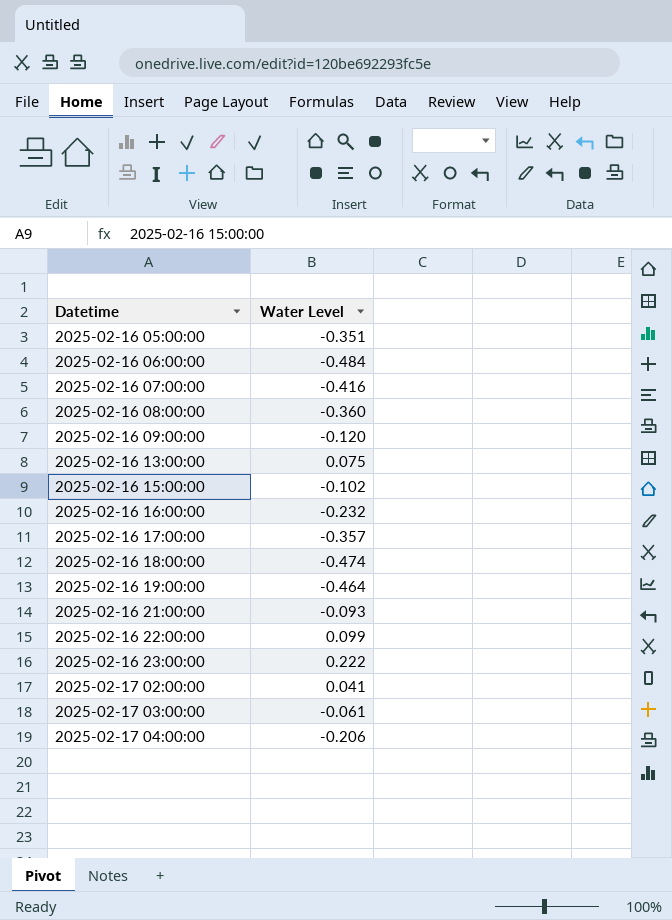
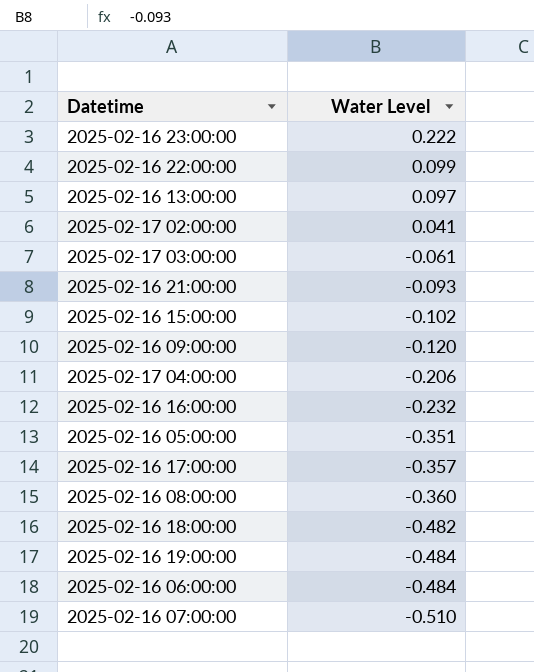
row order: Datetime ascending -> Water Level descending
2025-02-16 13:00:00 | Water Level: 0.075 -> 0.097
2025-02-16 18:00:00 | Water Level: -0.474 -> -0.482
2025-02-16 19:00:00 | Water Level: -0.464 -> -0.484
2025-02-16 07:00:00 | Water Level: -0.416 -> -0.510

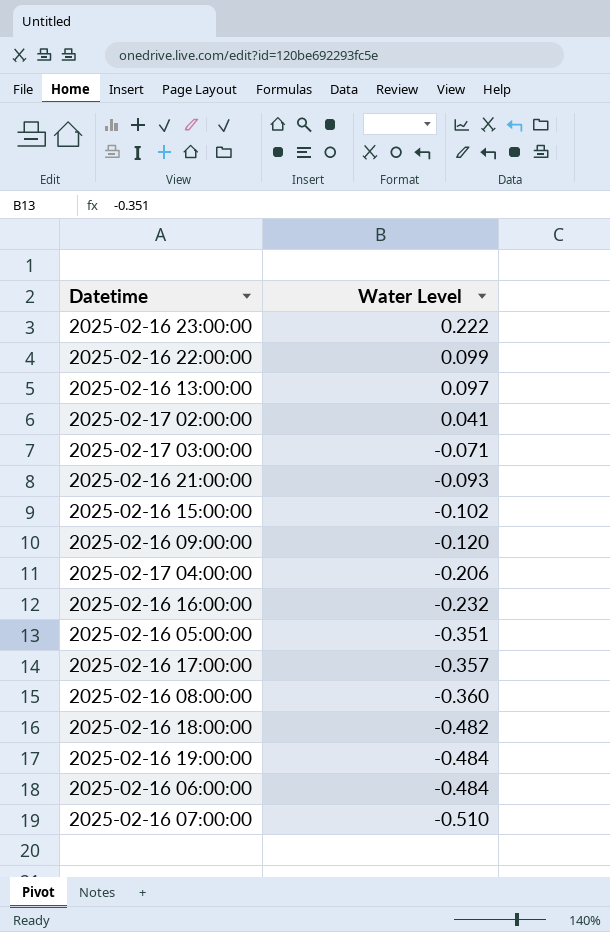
2025-02-17 03:00:00 | Water Level: -0.061 -> -0.071

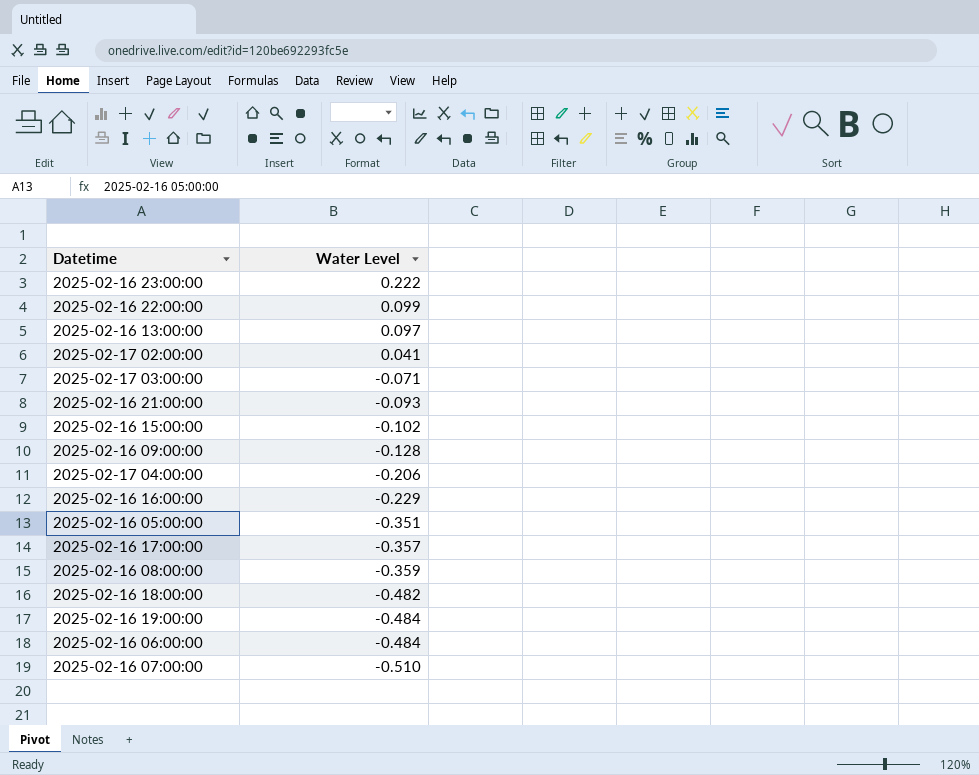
2025-02-16 09:00:00 | Water Level: -0.120 -> -0.128
2025-02-16 16:00:00 | Water Level: -0.232 -> -0.229
2025-02-16 08:00:00 | Water Level: -0.360 -> -0.359

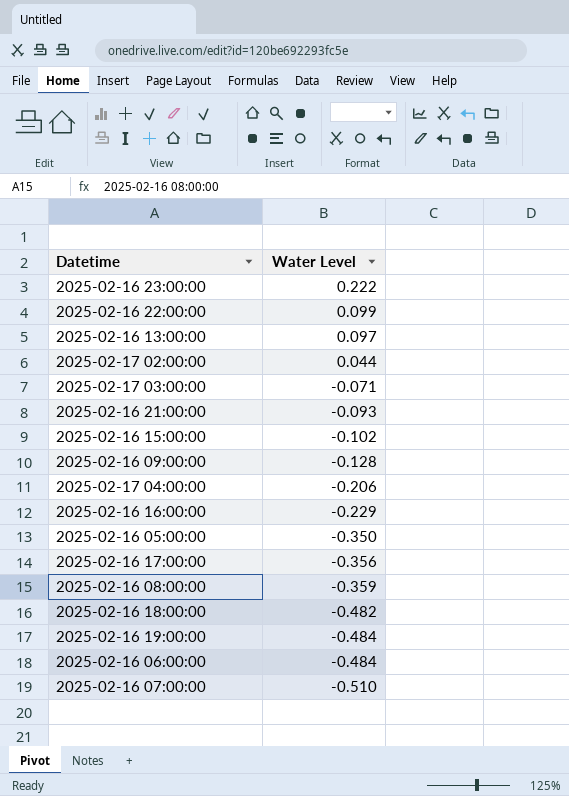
2025-02-17 02:00:00 | Water Level: 0.041 -> 0.044
2025-02-16 05:00:00 | Water Level: -0.351 -> -0.350
2025-02-16 17:00:00 | Water Level: -0.357 -> -0.356

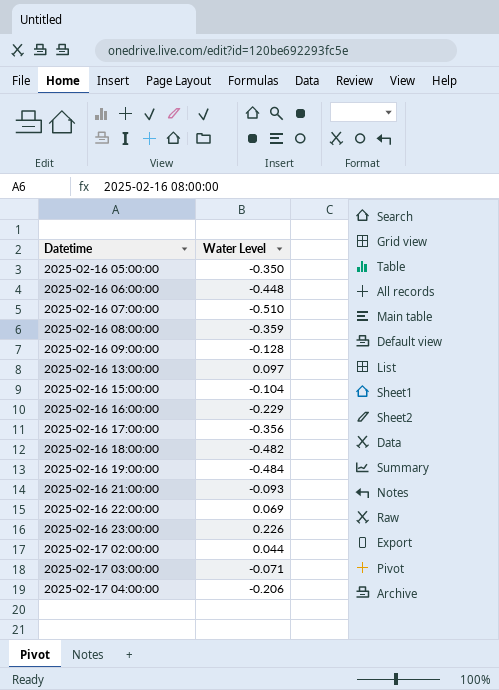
row order: Water Level descending -> Datetime ascending
2025-02-16 06:00:00 | Water Level: -0.484 -> -0.448
2025-02-16 15:00:00 | Water Level: -0.102 -> -0.104
2025-02-16 22:00:00 | Water Level: 0.099 -> 0.069
2025-02-16 23:00:00 | Water Level: 0.222 -> 0.226

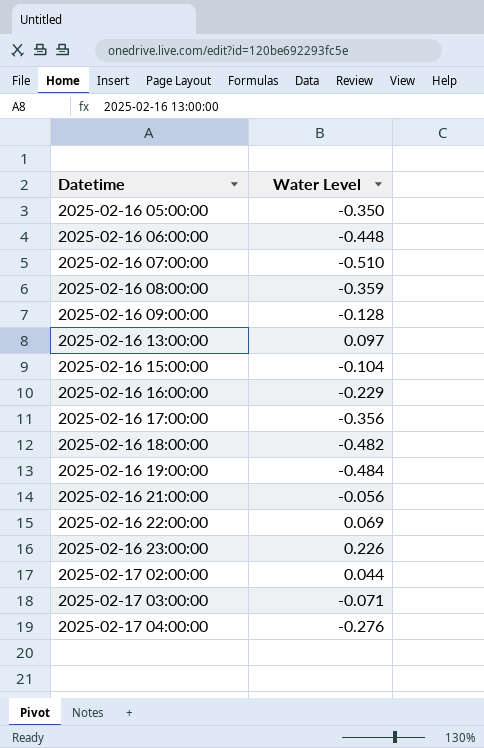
2025-02-16 21:00:00 | Water Level: -0.093 -> -0.056
2025-02-17 04:00:00 | Water Level: -0.206 -> -0.276

